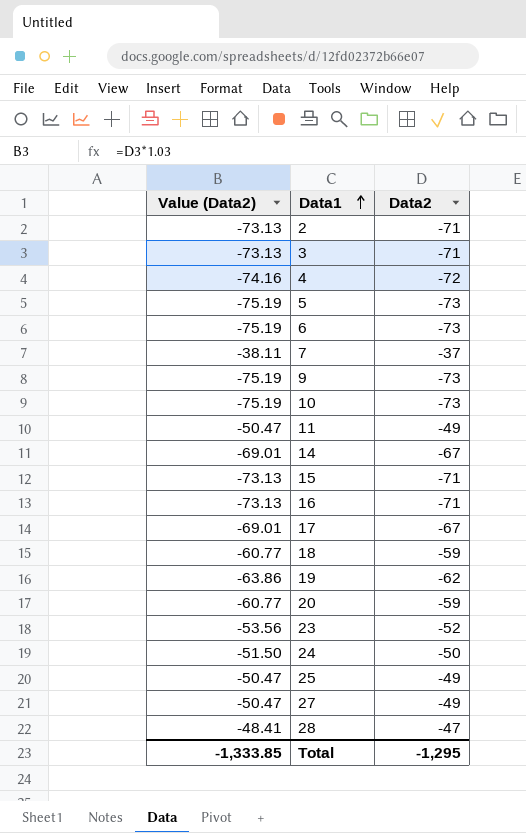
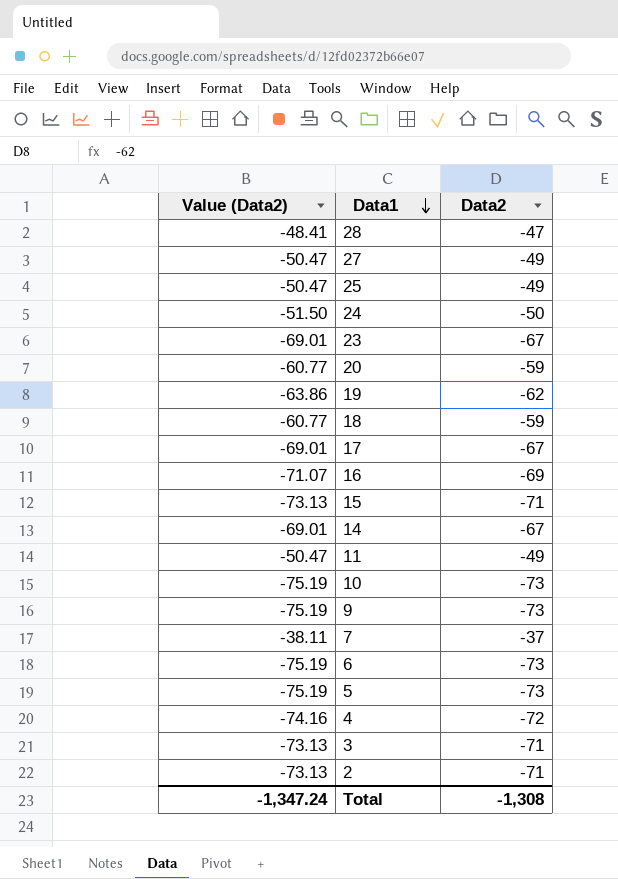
row order: Data1 ascending -> Data1 descending
23 | Value (Data2): -53.56 -> -69.01
23 | Data2: -52 -> -67
16 | Value (Data2): -73.13 -> -71.07
16 | Data2: -71 -> -69
Total | Value (Data2): -1,333.85 -> -1,347.24
Total | Data2: -1,295 -> -1,308

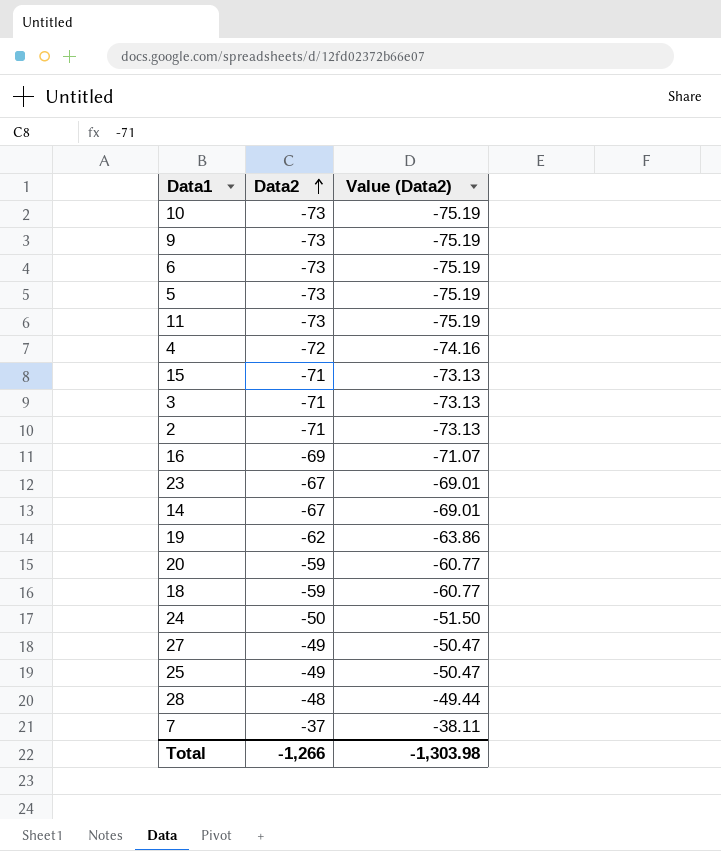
row order: Data1 descending -> Data2 ascending
column Value (Data2) | position: 1 -> 3
row 17: -69.01 | -67 -> none
11 | Data2: -49 -> -73
11 | Value (Data2): -50.47 -> -75.19
28 | Data2: -47 -> -48
28 | Value (Data2): -48.41 -> -49.44
Total | Data2: -1,308 -> -1,266
Total | Value (Data2): -1,347.24 -> -1,303.98

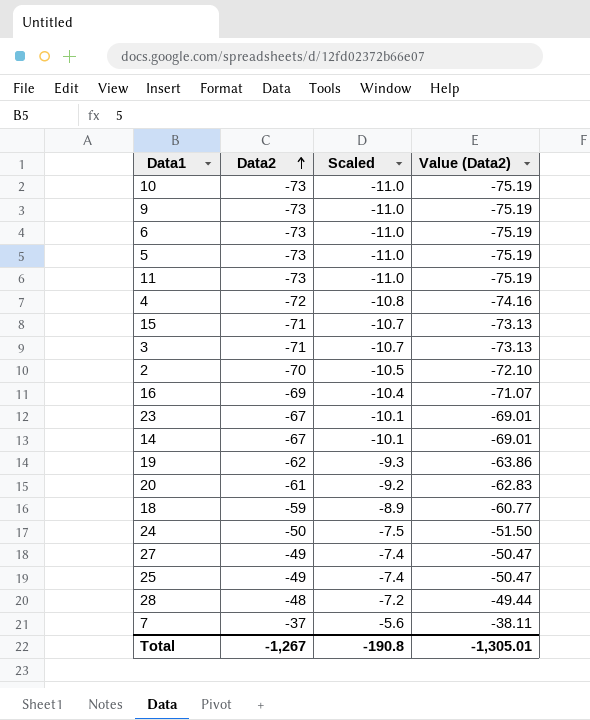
column Scaled | formula: none -> [Data2] * 0.15
2 | Data2: -71 -> -70
2 | Value (Data2): -73.13 -> -72.10
20 | Data2: -59 -> -61
20 | Value (Data2): -60.77 -> -62.83
Total | Data2: -1,266 -> -1,267
Total | Value (Data2): -1,303.98 -> -1,305.01

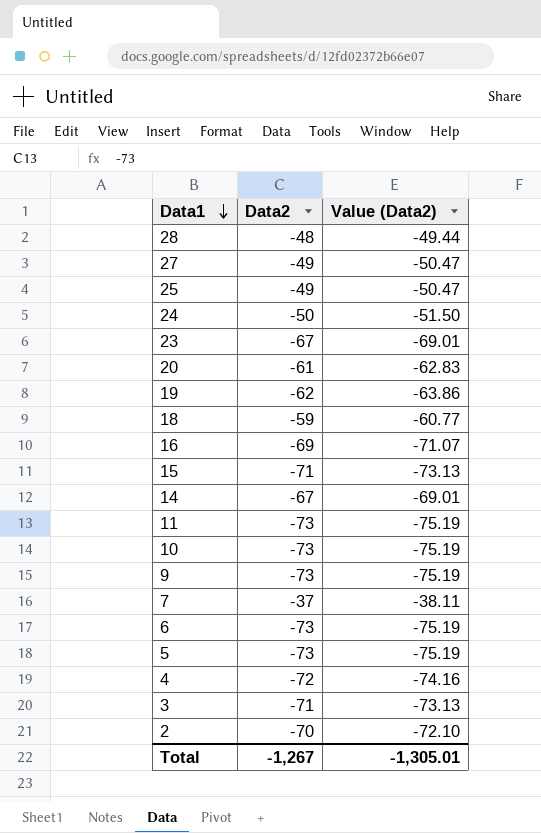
row order: Data2 ascending -> Data1 descending
column Scaled | formula: [Data2] * 0.15 -> none

